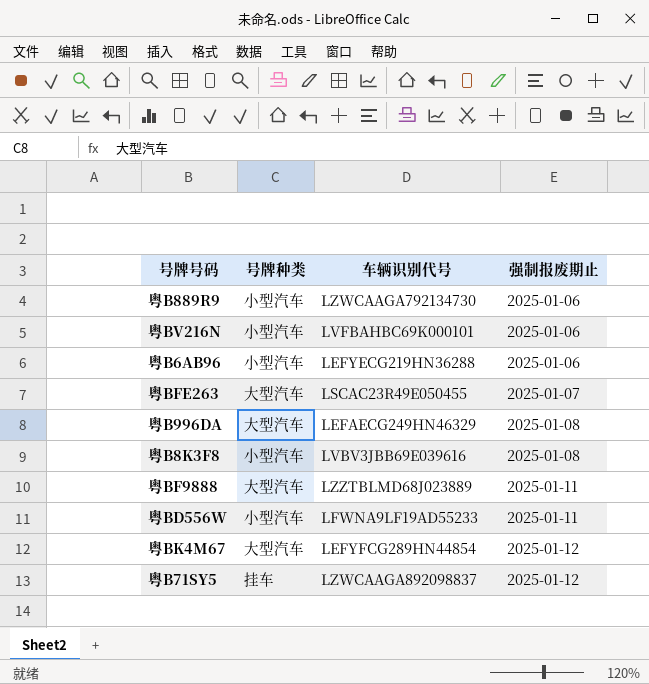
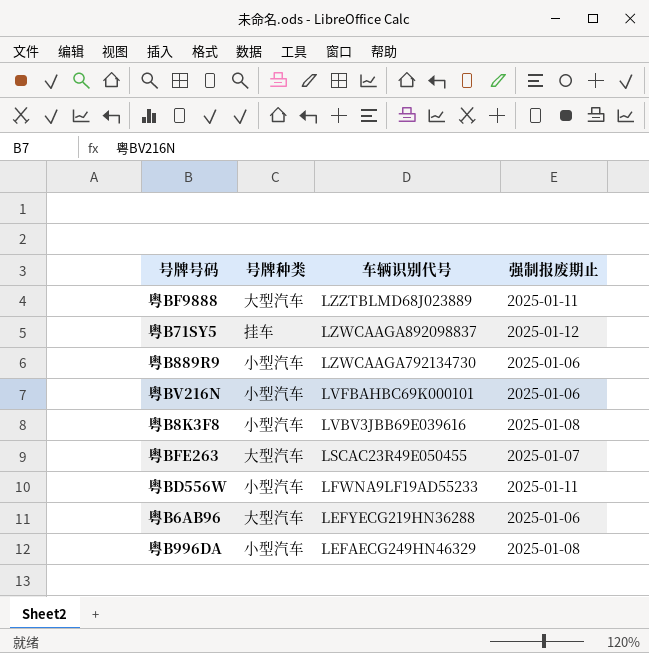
row order: 强制报废期止 ascending -> 车辆识别代号 descending
row 粤BK4M67: 大型汽车 | LEFYFCG289HN44854 | 2025-01-12 -> none
粤B6AB96 | 号牌种类: 小型汽车 -> 大型汽车
粤B996DA | 号牌种类: 大型汽车 -> 小型汽车

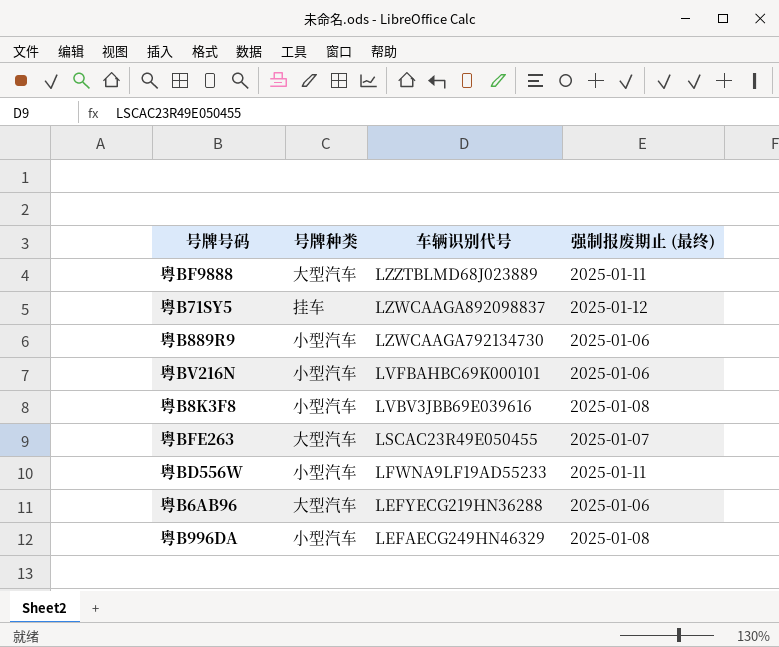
column name: 强制报废期止 -> 强制报废期止 (最终)

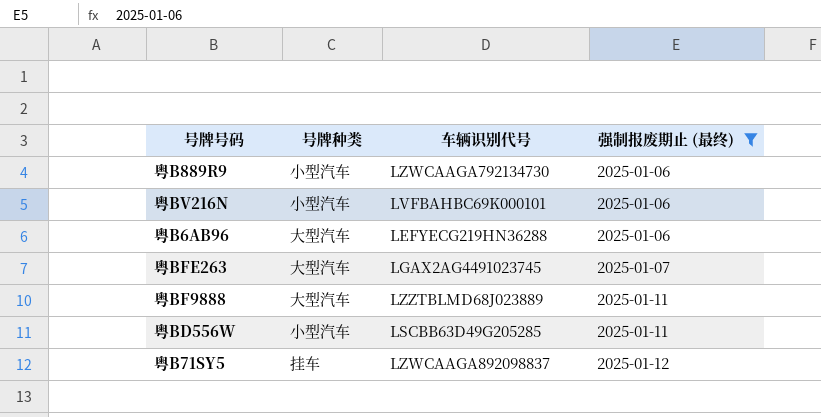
filter: none -> 强制报废期止 (最终) != 2025-01-08
row order: 车辆识别代号 descending -> 强制报废期止 (最终) ascending
粤BFE263 | 车辆识别代号: LSCAC23R49E050455 -> LGAX2AG4491023745
粤BD556W | 车辆识别代号: LFWNA9LF19AD55233 -> LSCBB63D49G205285

